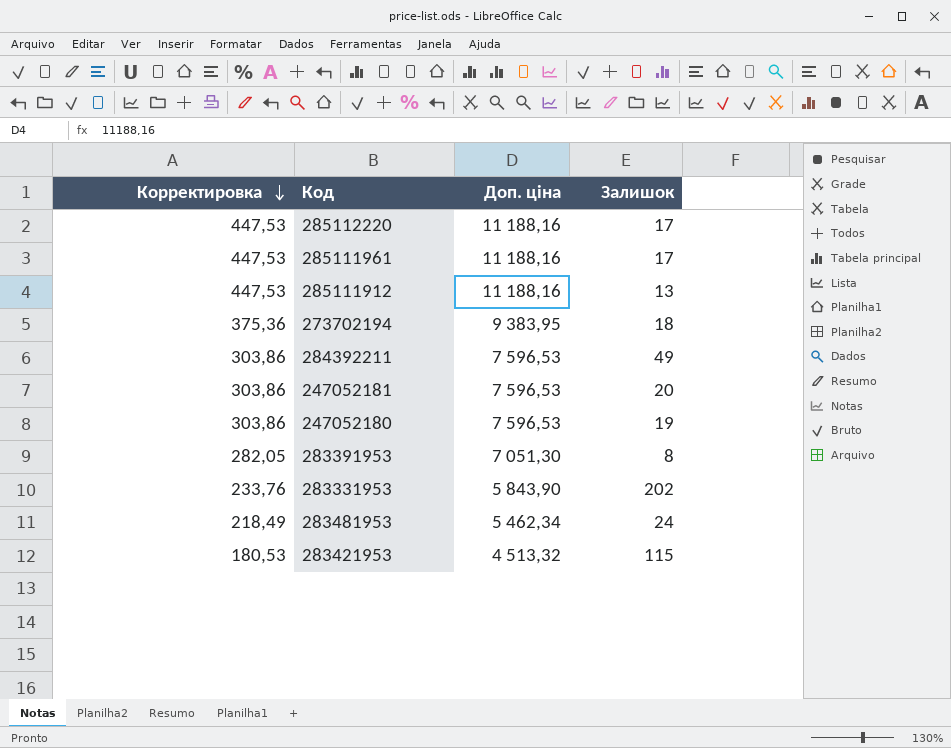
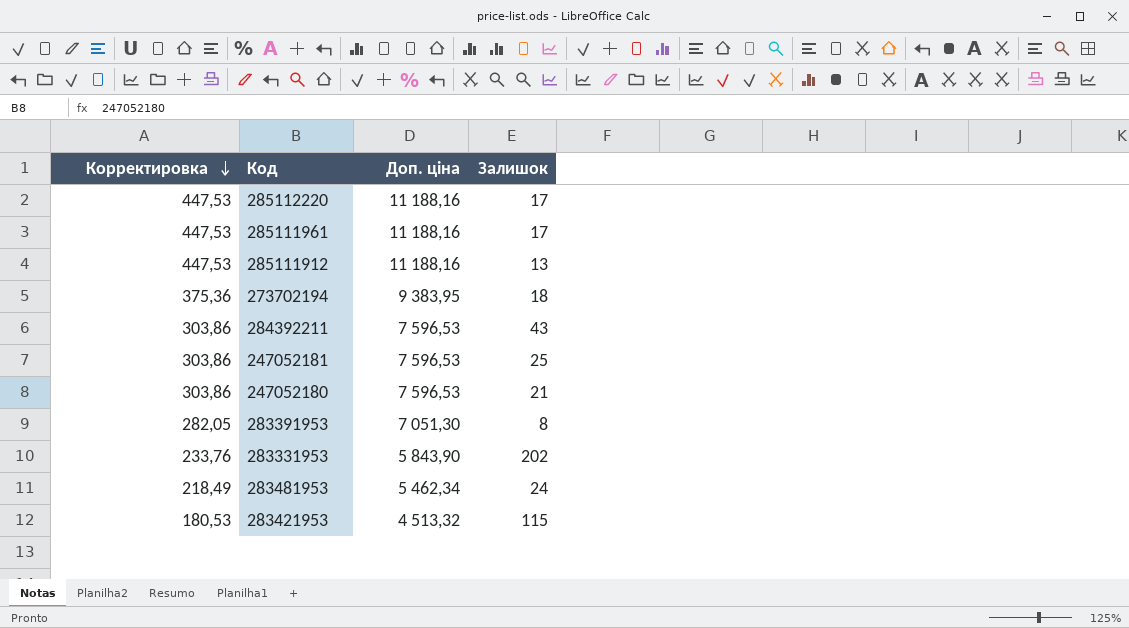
284392211 | Залишок: 49 -> 43
247052181 | Залишок: 20 -> 25
247052180 | Залишок: 19 -> 21

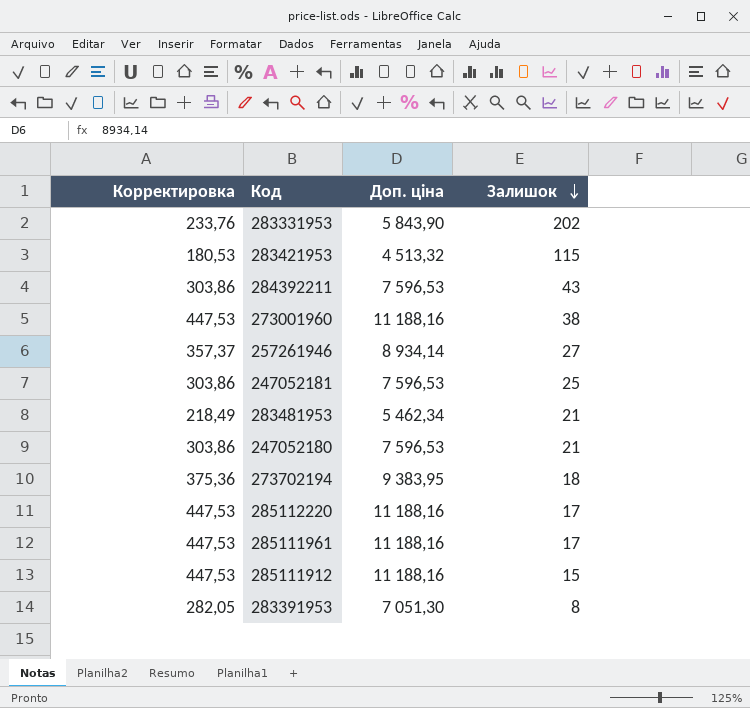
row order: Корректировка descending -> Залишок descending
row 273001960: none -> 447,53 | 11 188,16 | 38
row 257261946: none -> 357,37 | 8 934,14 | 27
283481953 | Залишок: 24 -> 21
285111912 | Залишок: 13 -> 15

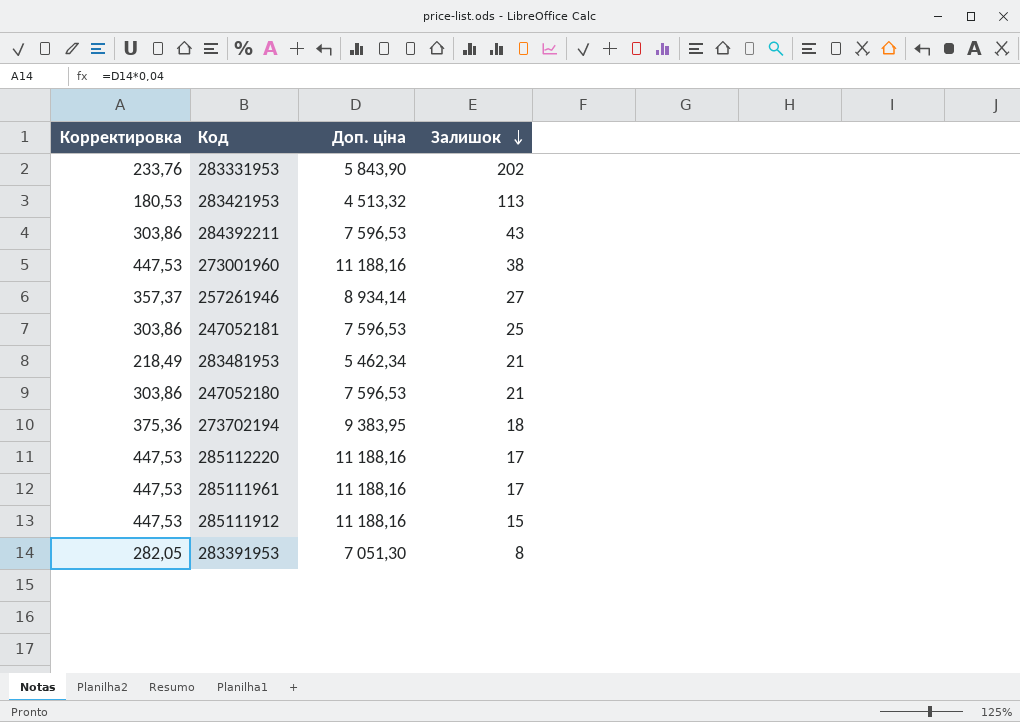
283421953 | Залишок: 115 -> 113

